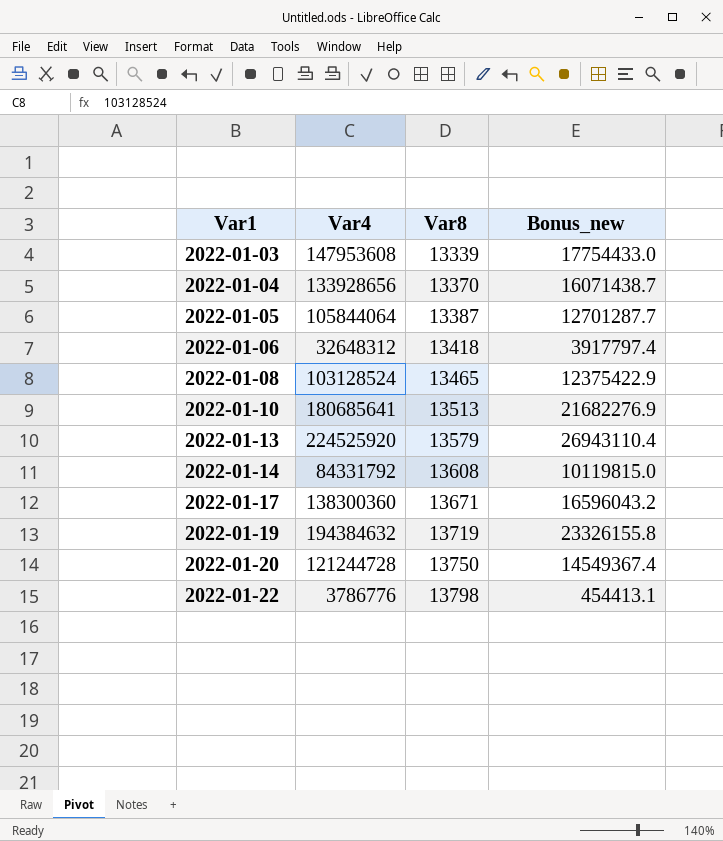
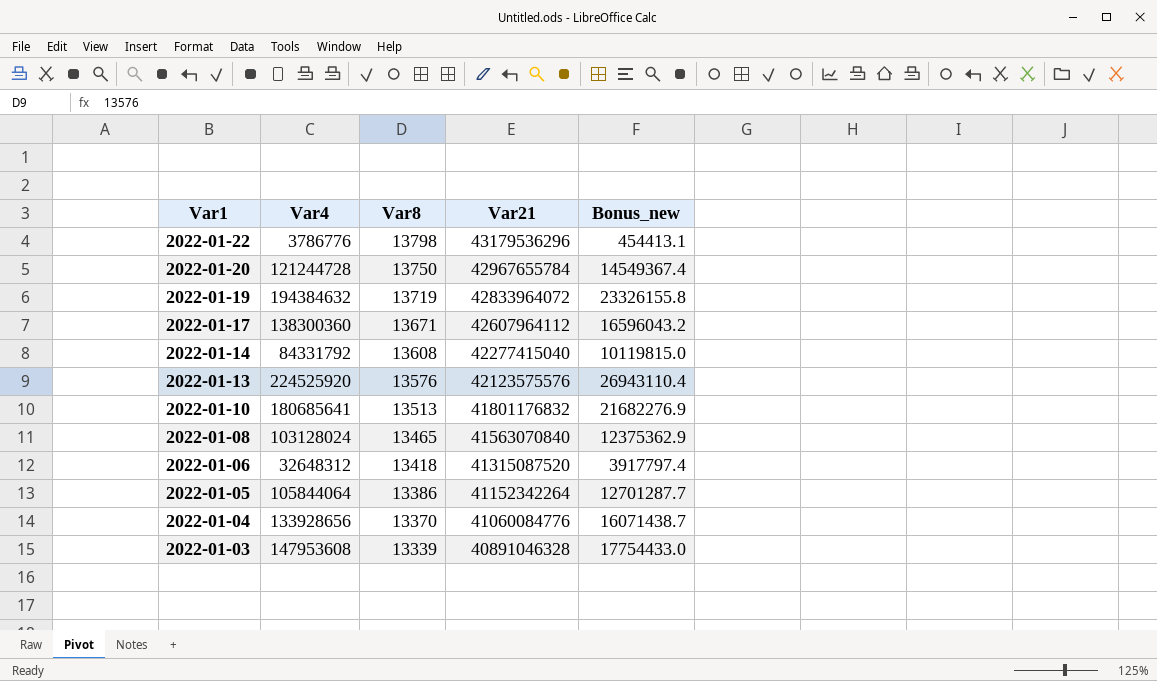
row order: Var1 ascending -> Var1 descending
column Var21 | position: none -> 4
2022-01-13 | Var8: 13579 -> 13576
2022-01-08 | Var4: 103128524 -> 103128024
2022-01-08 | Bonus_new: 12375422.9 -> 12375362.9
2022-01-05 | Var8: 13387 -> 13386

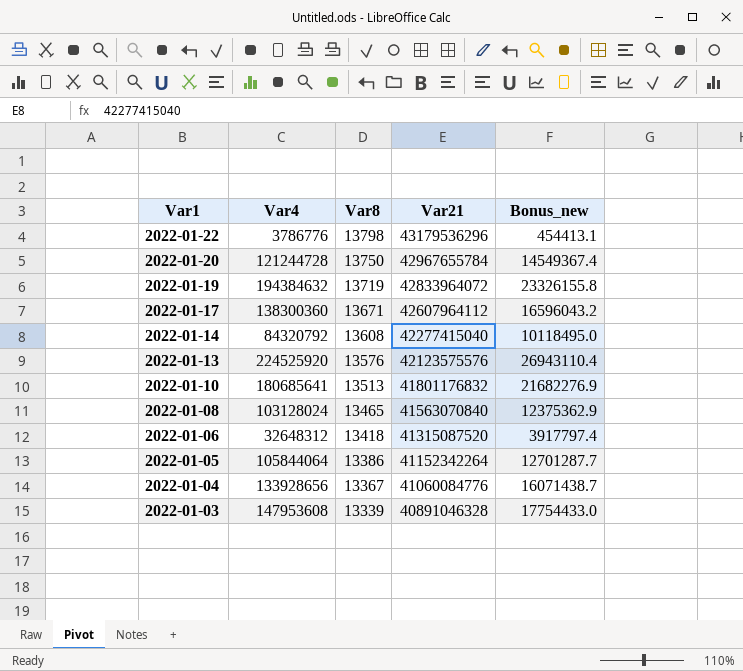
2022-01-14 | Var4: 84331792 -> 84320792
2022-01-14 | Bonus_new: 10119815.0 -> 10118495.0
2022-01-04 | Var8: 13370 -> 13367

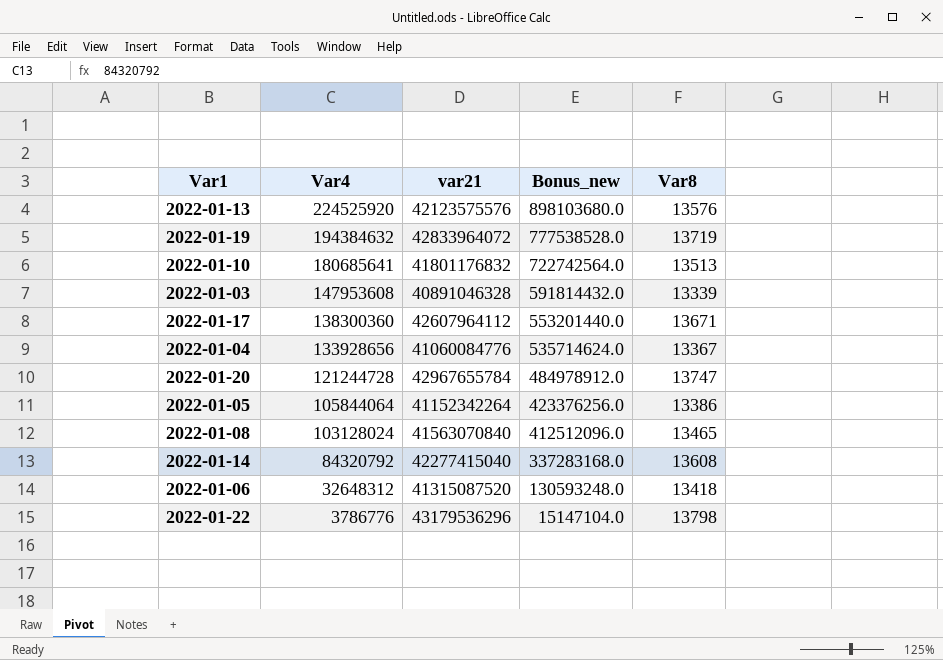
row order: Var1 descending -> Var4 descending
column name: Var21 -> var21
column Bonus_new | formula: [Var4] * 0.12 -> [Var4] * 4
column Var8 | position: 3 -> 5
2022-01-20 | Var8: 13750 -> 13747

